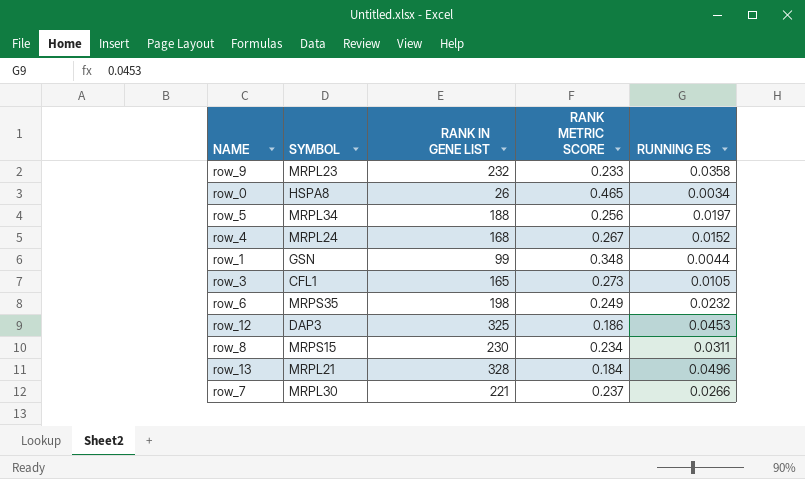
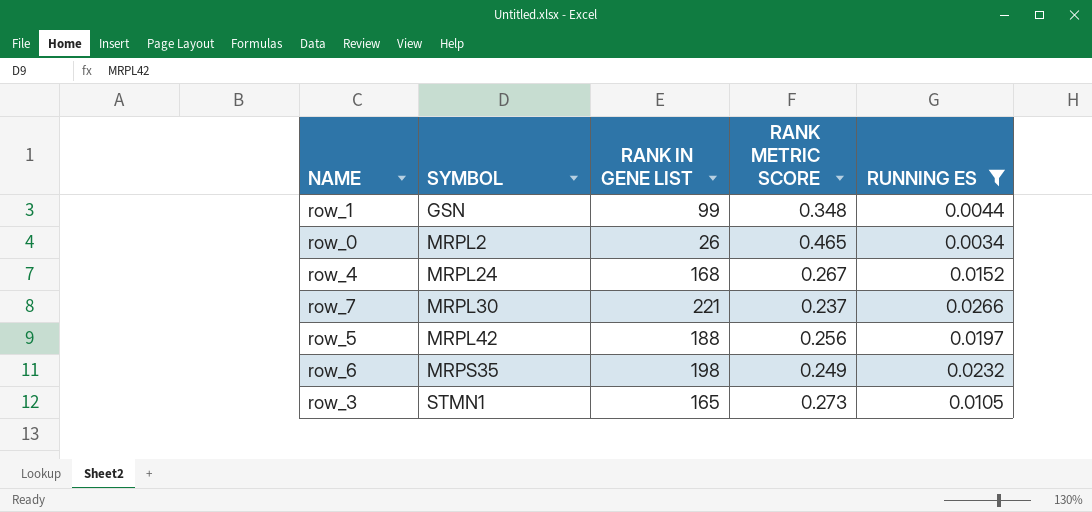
filter: none -> RUNNING ES <= 0.0266
row order: none -> SYMBOL ascending
row_0 | SYMBOL: HSPA8 -> MRPL2
row_5 | SYMBOL: MRPL34 -> MRPL42
row_3 | SYMBOL: CFL1 -> STMN1

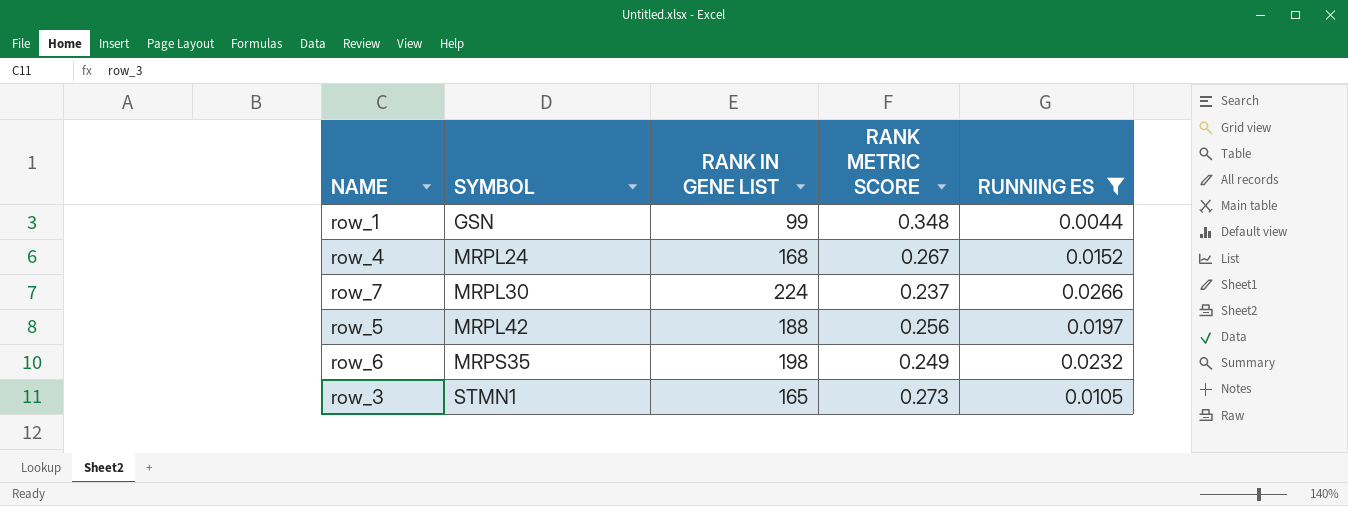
row row_0: MRPL2 | 26 | 0.465 | 0.0034 -> none
row_7 | RANK IN GENE LIST: 221 -> 224

